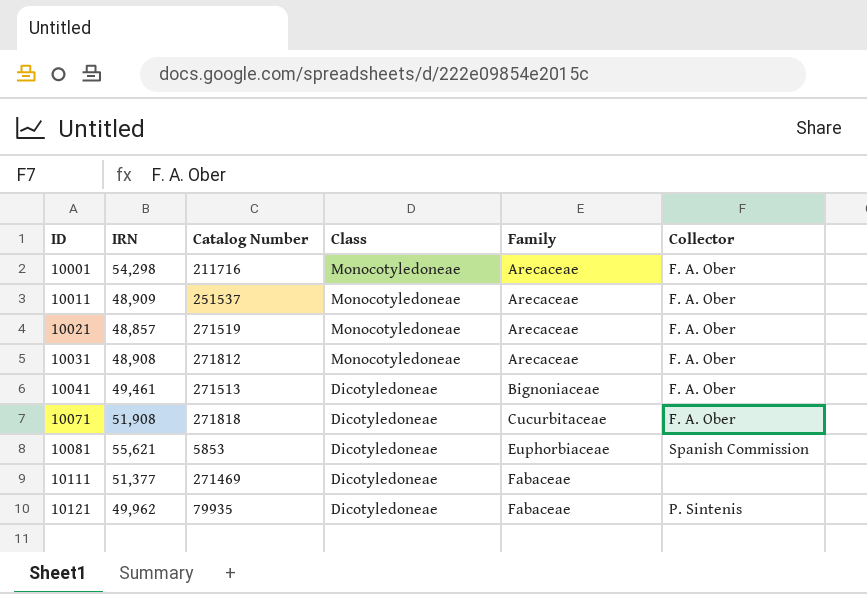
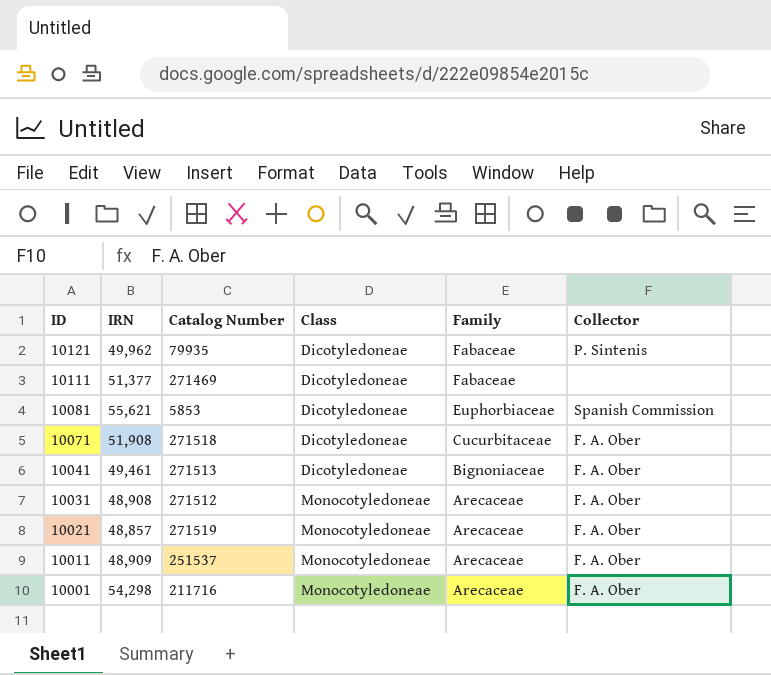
row order: ID ascending -> ID descending
10071 | Catalog Number: 271818 -> 271518
10031 | Catalog Number: 271812 -> 271512

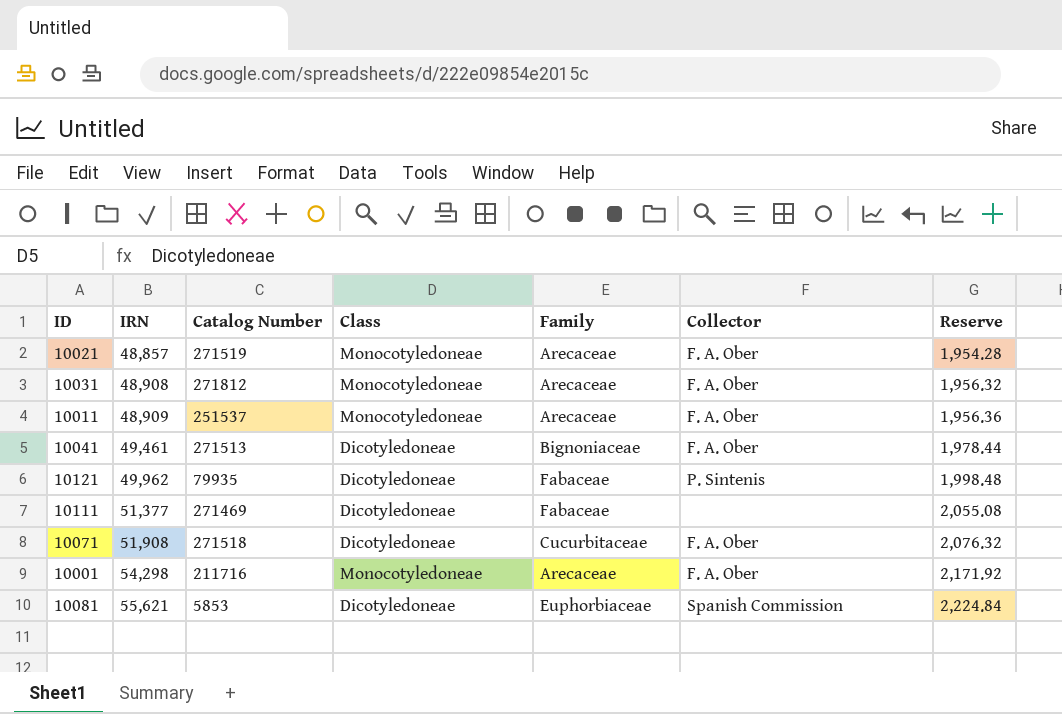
row order: ID descending -> IRN ascending
column Reserve | formula: none -> [IRN] * 0.04
10031 | Catalog Number: 271512 -> 271812

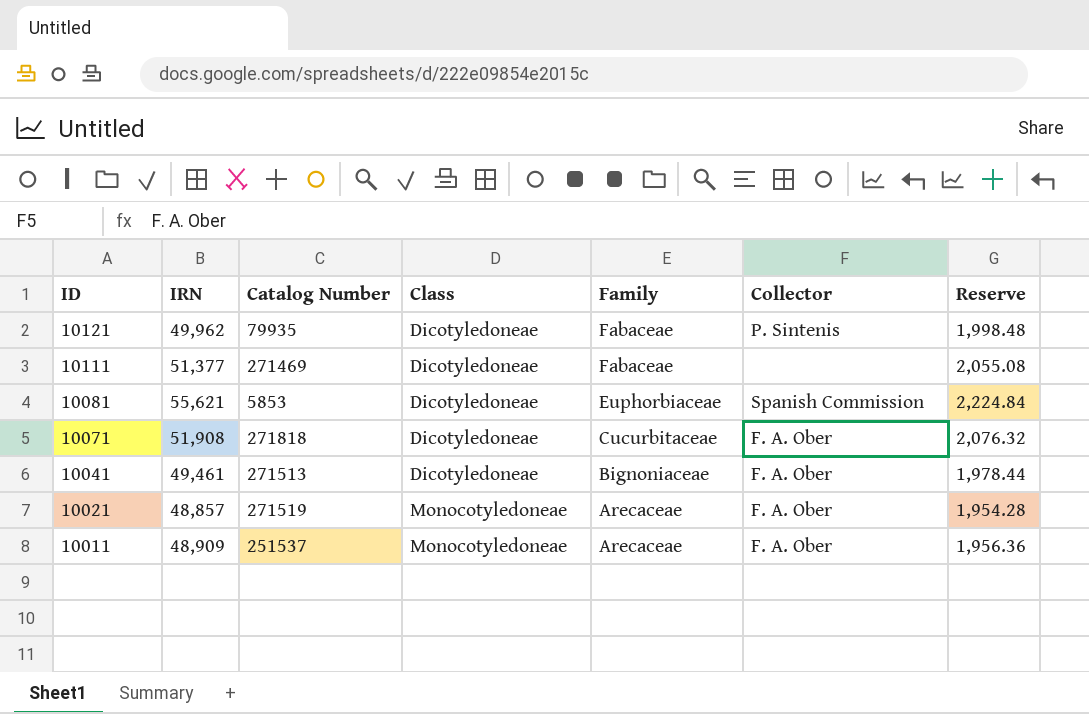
row order: IRN ascending -> ID descending
row 10031: 48,908 | 271812 | Monocotyledoneae | Arecaceae | F. A. Ober | 1,956.32 -> none
row 10001: 54,298 | 211716 | Monocotyledoneae | Arecaceae | F. A. Ober | 2,171.92 -> none
10071 | Catalog Number: 271518 -> 271818

